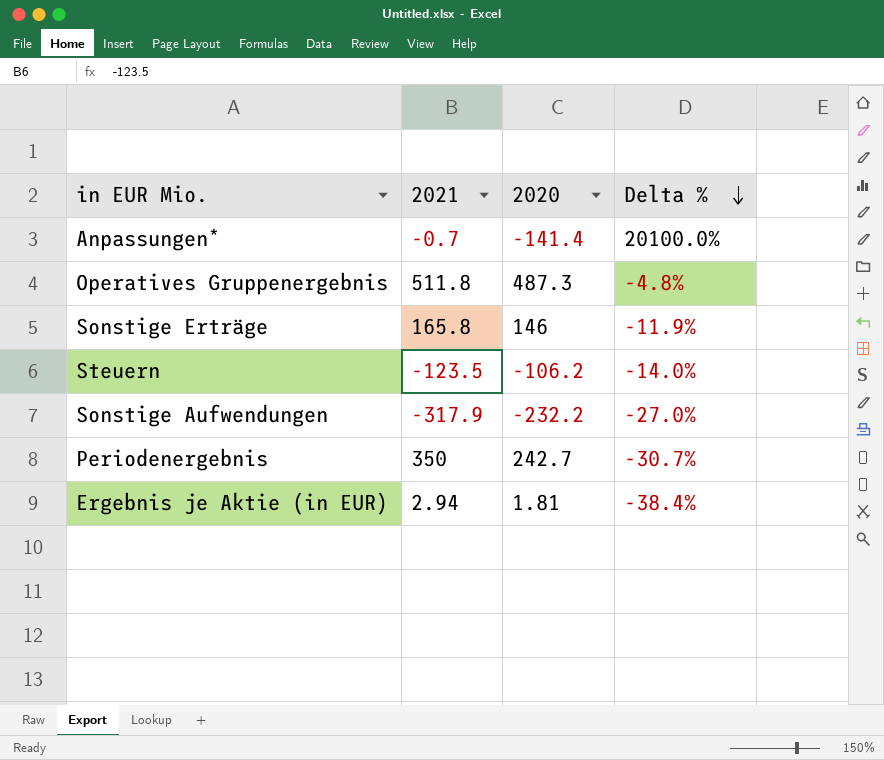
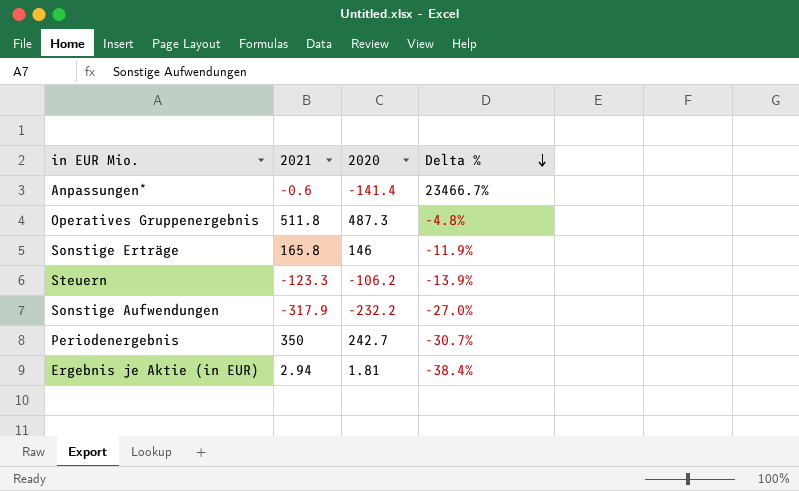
Anpassungen* | 2021: -0.7 -> -0.6
Anpassungen* | Delta %: 20100.0% -> 23466.7%
Steuern | 2021: -123.5 -> -123.3
Steuern | Delta %: -14.0% -> -13.9%

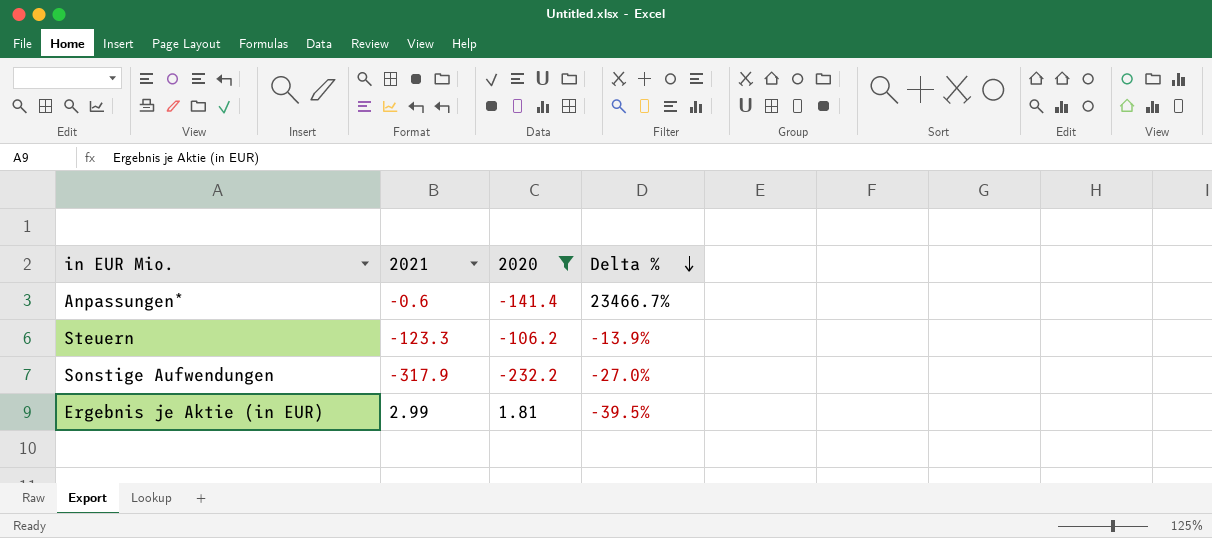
filter: none -> 2020 <= 1.81
Ergebnis je Aktie (in EUR) | 2021: 2.94 -> 2.99
Ergebnis je Aktie (in EUR) | Delta %: -38.4% -> -39.5%

